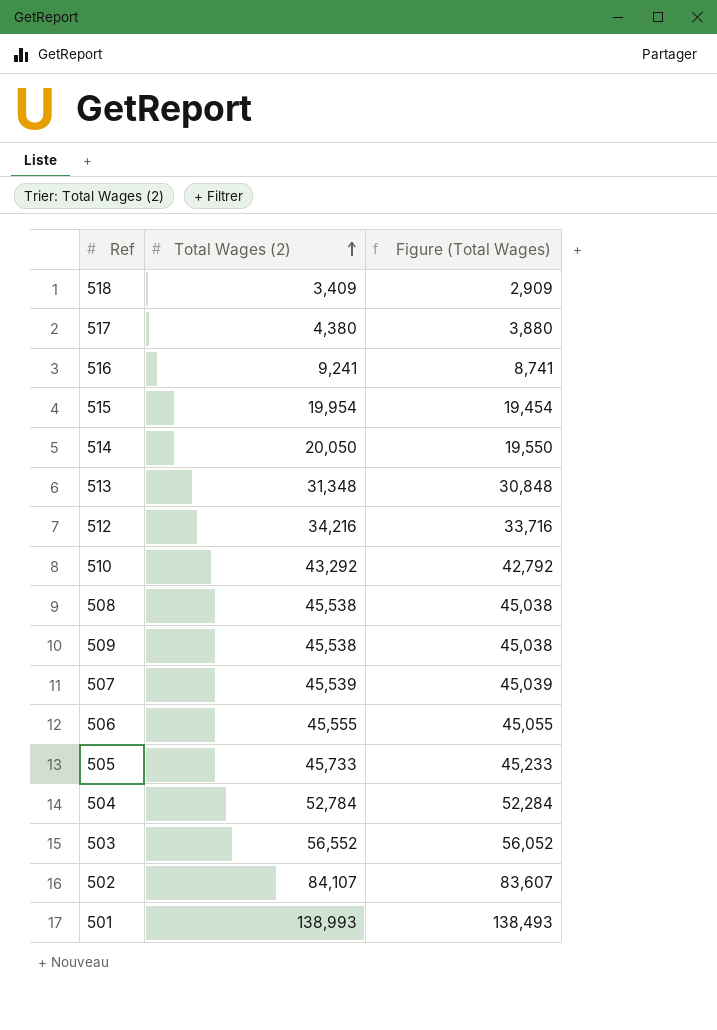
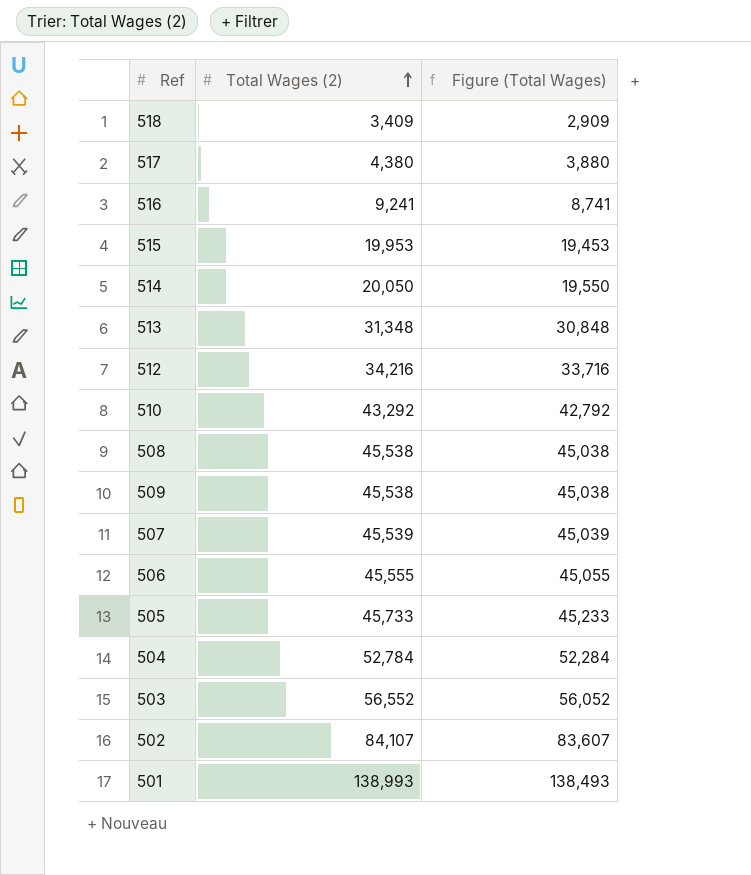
515 | Total Wages (2): 19,954 -> 19,953
515 | Figure (Total Wages): 19,454 -> 19,453

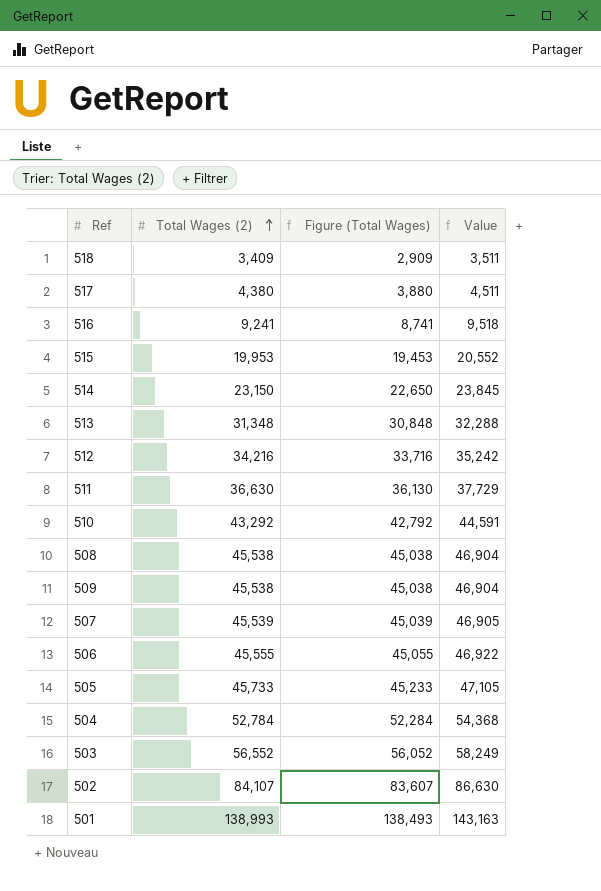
column Value | formula: none -> [Total Wages (2)] * 1.03
514 | Total Wages (2): 20,050 -> 23,150
514 | Figure (Total Wages): 19,550 -> 22,650
row 511: none -> 36,630 | 36,130 | 37,729

